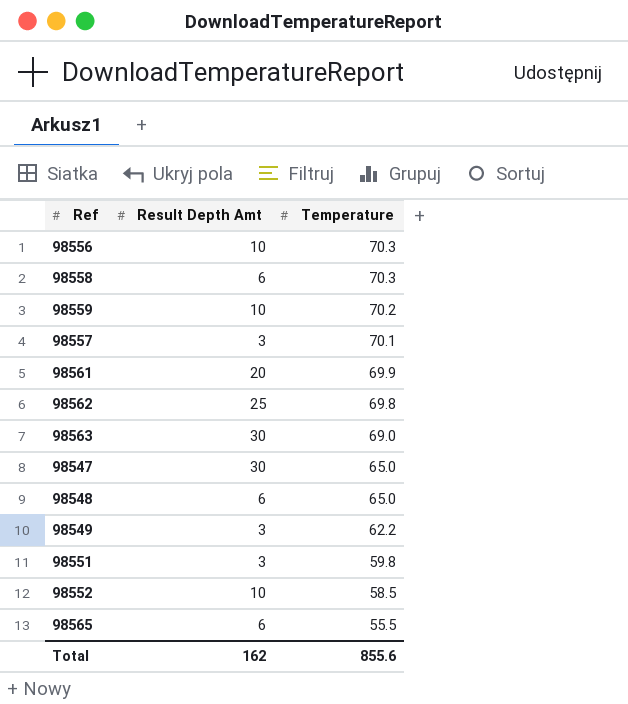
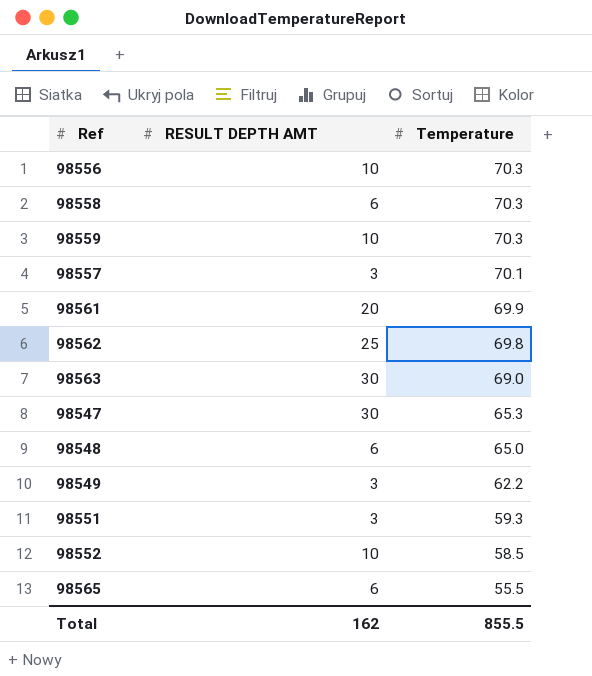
column name: Result Depth Amt -> RESULT DEPTH AMT
98559 | Temperature: 70.2 -> 70.3
98547 | Temperature: 65.0 -> 65.3
98551 | Temperature: 59.8 -> 59.3
Total | Temperature: 855.6 -> 855.5

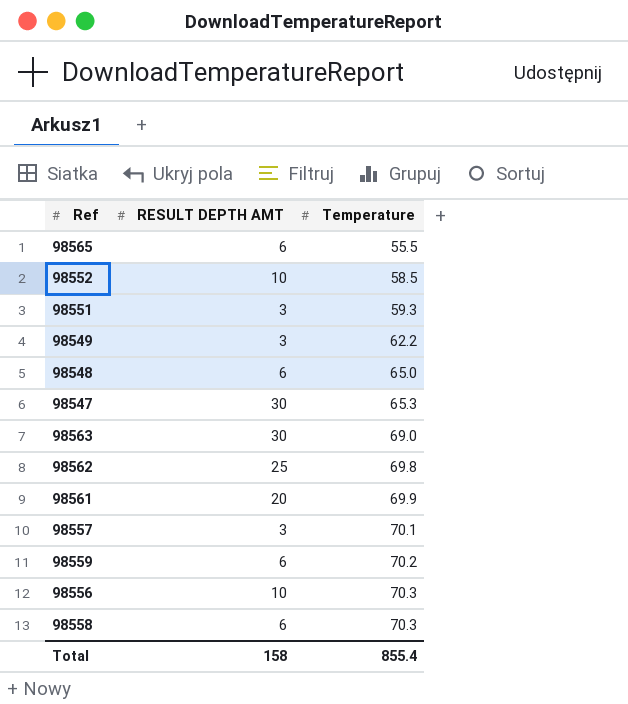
row order: Temperature descending -> Temperature ascending
98559 | RESULT DEPTH AMT: 10 -> 6
98559 | Temperature: 70.3 -> 70.2
Total | RESULT DEPTH AMT: 162 -> 158
Total | Temperature: 855.5 -> 855.4

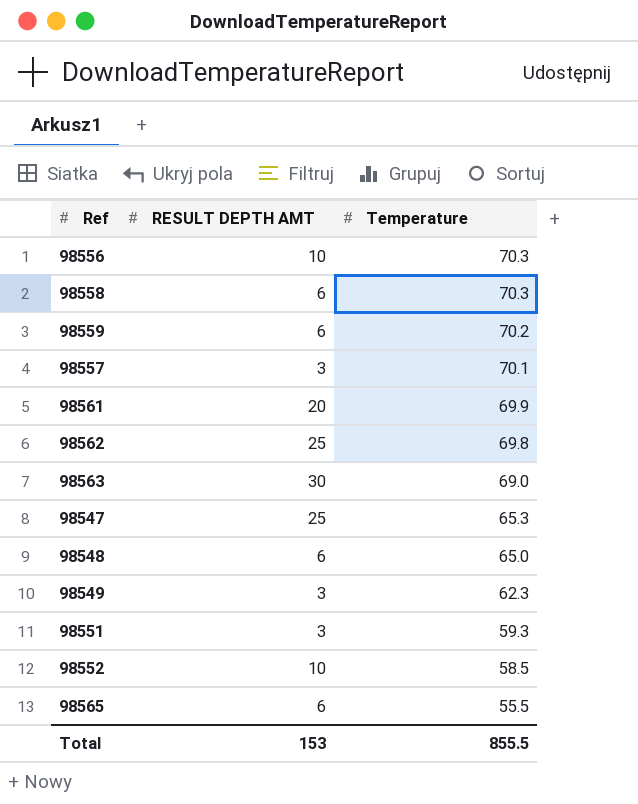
row order: Temperature ascending -> Temperature descending
98547 | RESULT DEPTH AMT: 30 -> 25
98549 | Temperature: 62.2 -> 62.3
Total | RESULT DEPTH AMT: 158 -> 153
Total | Temperature: 855.4 -> 855.5

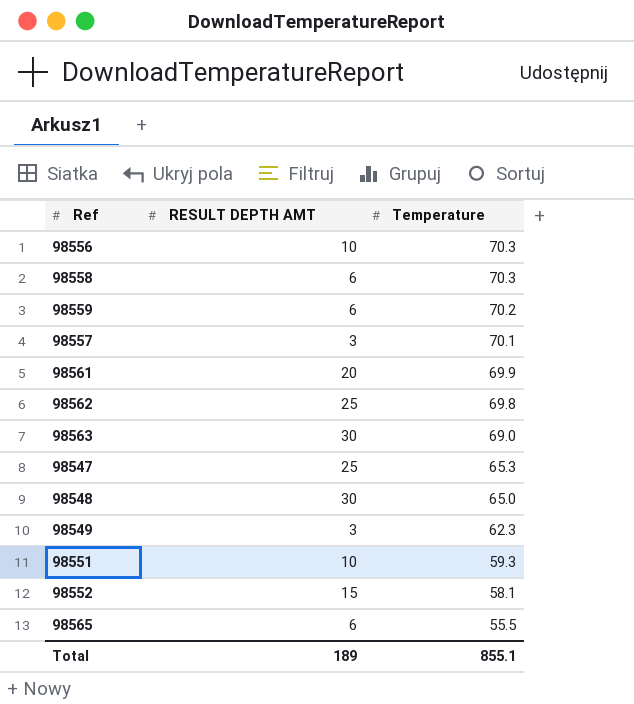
98548 | RESULT DEPTH AMT: 6 -> 30
98551 | RESULT DEPTH AMT: 3 -> 10
98552 | RESULT DEPTH AMT: 10 -> 15
98552 | Temperature: 58.5 -> 58.1
Total | RESULT DEPTH AMT: 153 -> 189
Total | Temperature: 855.5 -> 855.1

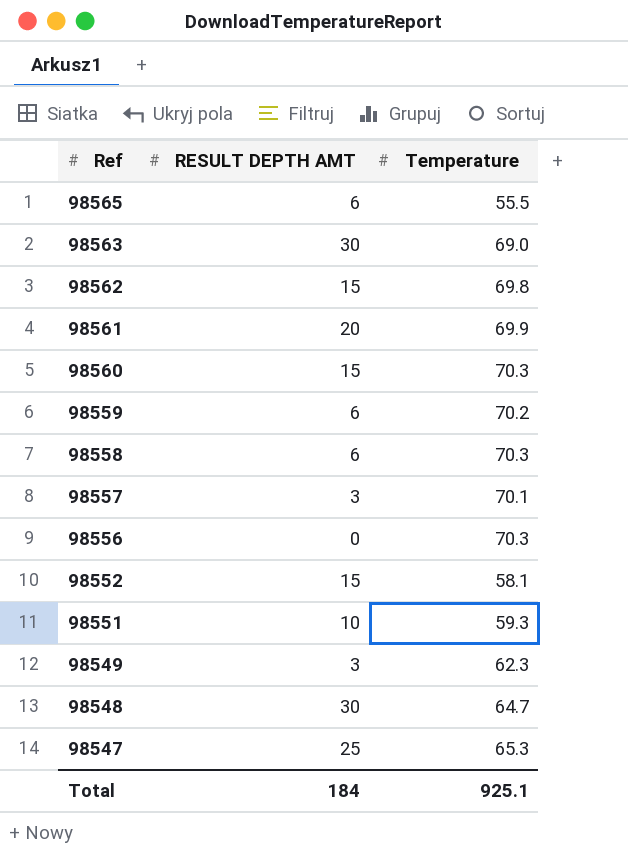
row order: Temperature descending -> Ref descending
98562 | RESULT DEPTH AMT: 25 -> 15
row 98560: none -> 15 | 70.3
98556 | RESULT DEPTH AMT: 10 -> 0
98548 | Temperature: 65.0 -> 64.7
Total | RESULT DEPTH AMT: 189 -> 184
Total | Temperature: 855.1 -> 925.1

